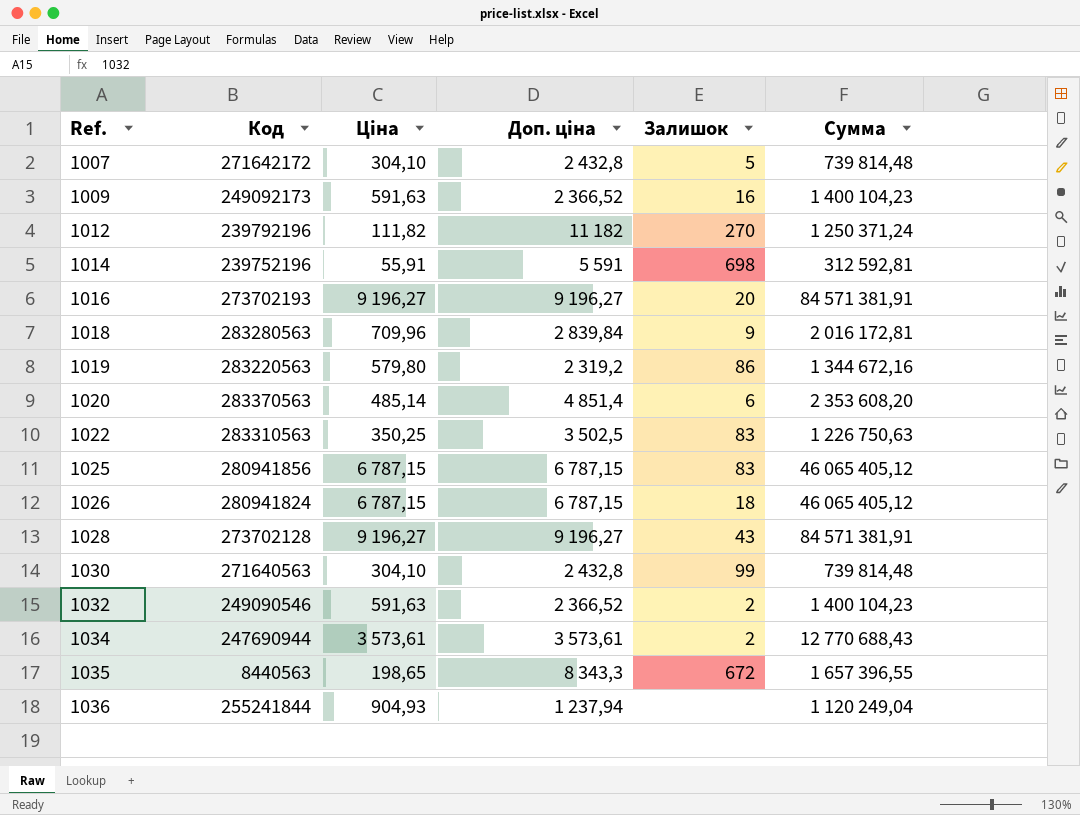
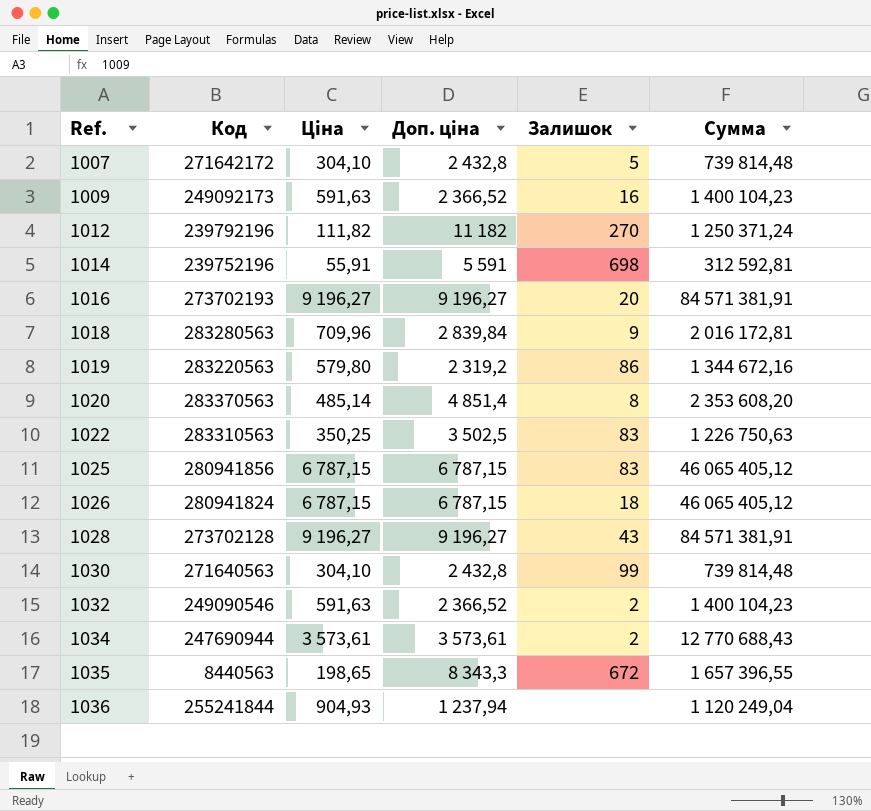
1020 | Залишок: 6 -> 8

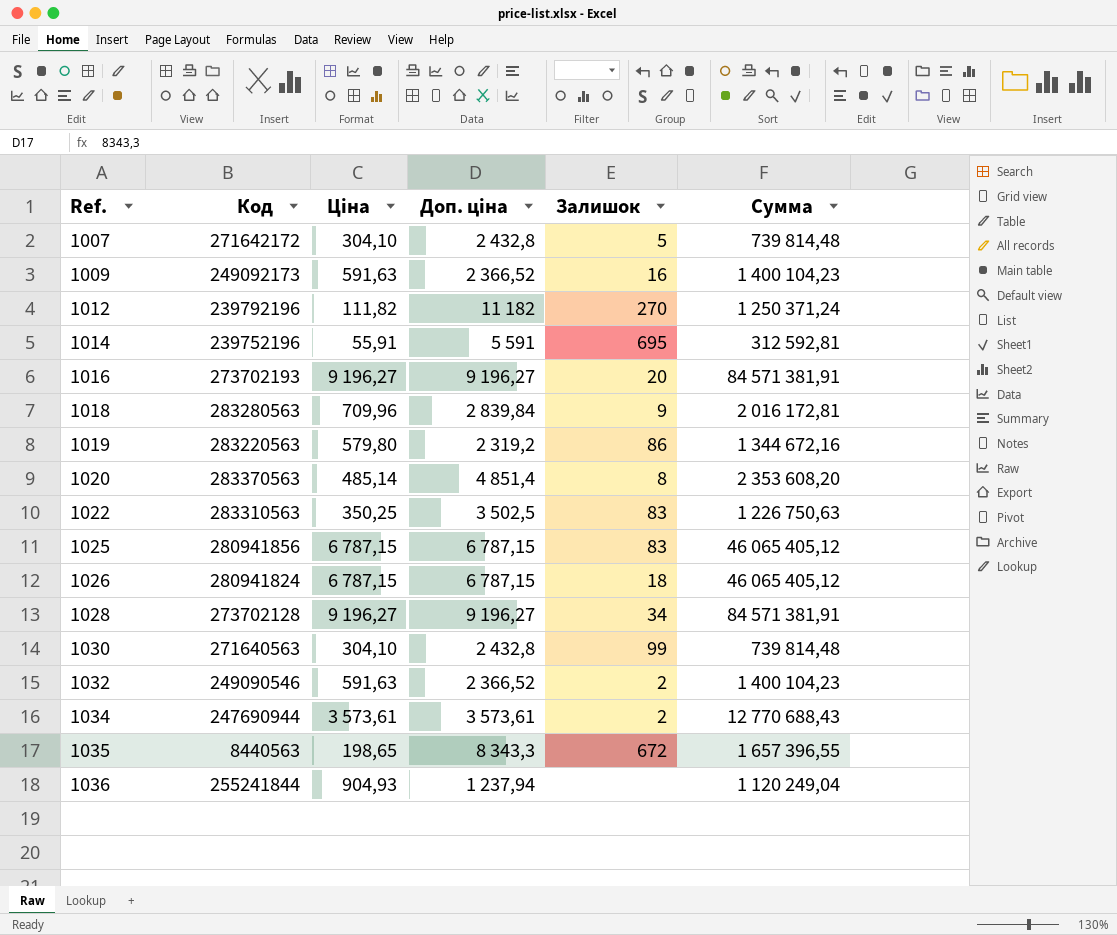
1014 | Залишок: 698 -> 695
1028 | Залишок: 43 -> 34

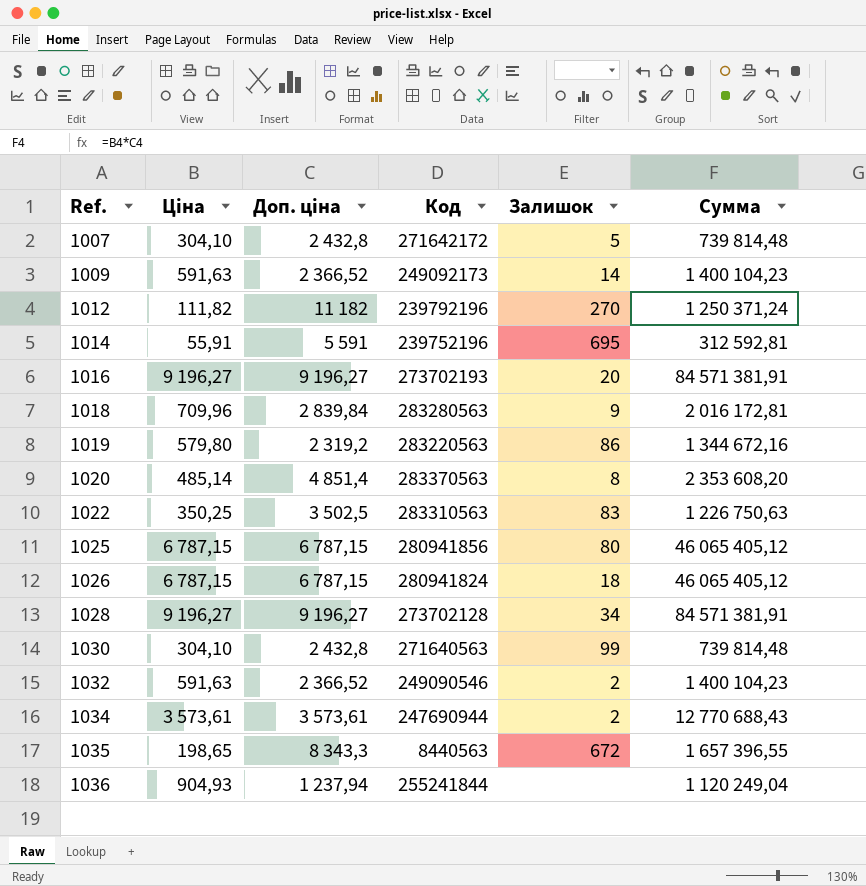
column Код | position: 2 -> 4
1009 | Залишок: 16 -> 14
1025 | Залишок: 83 -> 80

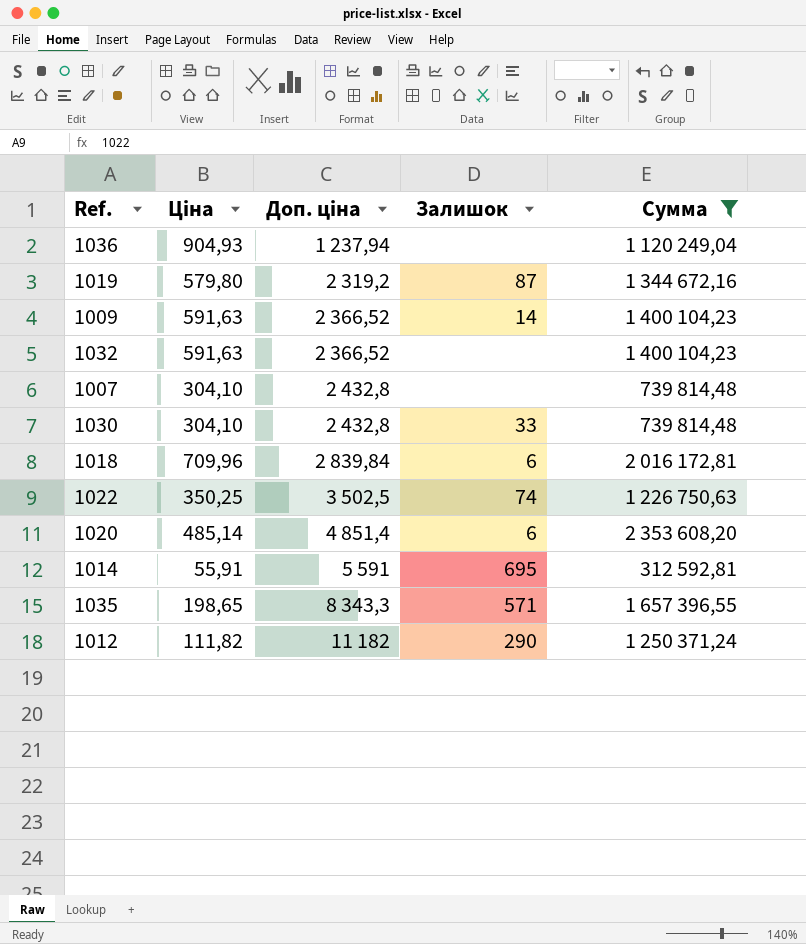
filter: none -> Сумма <= 2 353 608,20
row order: Ref. ascending -> Доп. ціна ascending
column Код | position: 4 -> none
1019 | Залишок: 86 -> 87
1032 | Залишок: 2 -> none
1007 | Залишок: 5 -> none
1030 | Залишок: 99 -> 33
1018 | Залишок: 9 -> 6
1022 | Залишок: 83 -> 74
1020 | Залишок: 8 -> 6
1035 | Залишок: 672 -> 571
1012 | Залишок: 270 -> 290

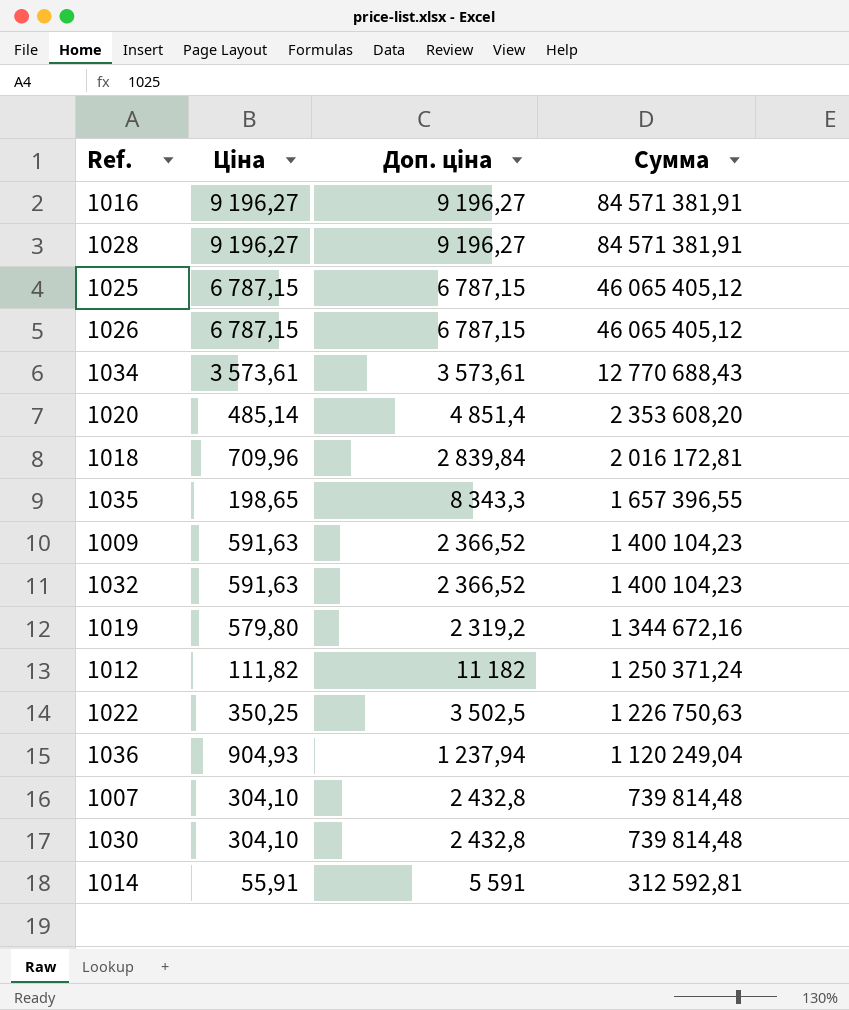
filter: Сумма <= 2 353 608,20 -> none
row order: Доп. ціна ascending -> Сумма descending
column Залишок | position: 4 -> none

